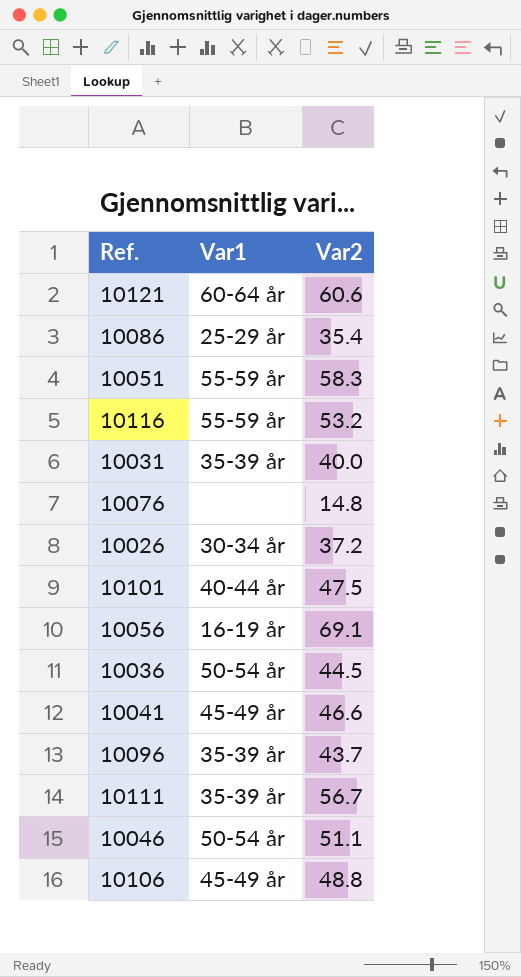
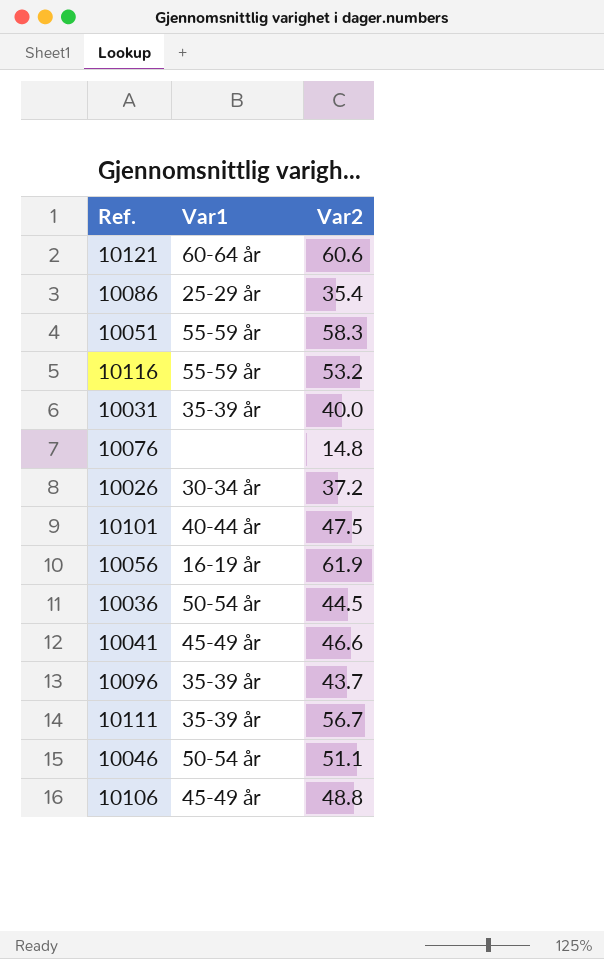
10056 | Var2: 69.1 -> 61.9

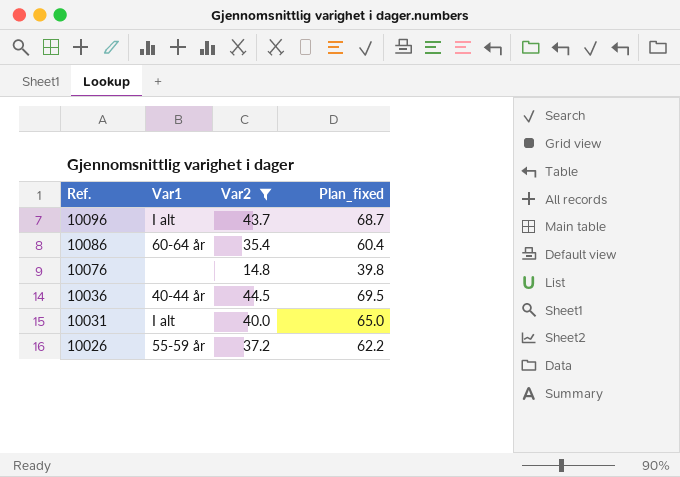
filter: none -> Var2 <= 44.5
row order: none -> Ref. descending
column Plan_fixed | formula: none -> [Var2] + 25
10096 | Var1: 35-39 år -> I alt
10086 | Var1: 25-29 år -> 60-64 år
10036 | Var1: 50-54 år -> 40-44 år
10031 | Var1: 35-39 år -> I alt
10026 | Var1: 30-34 år -> 55-59 år

